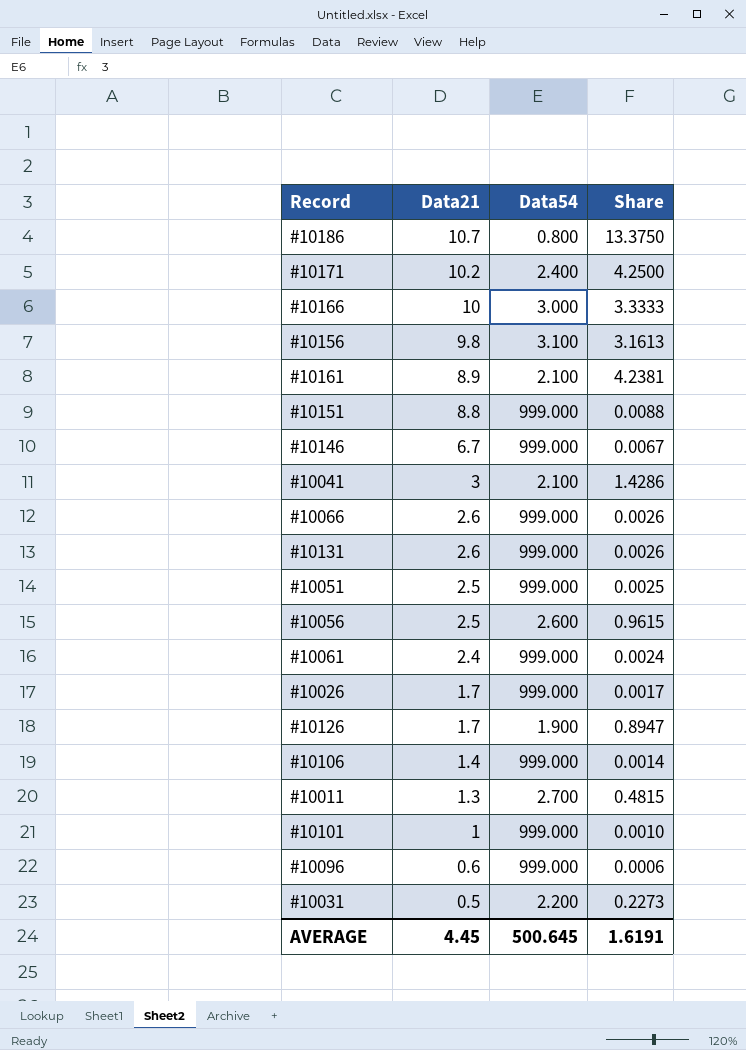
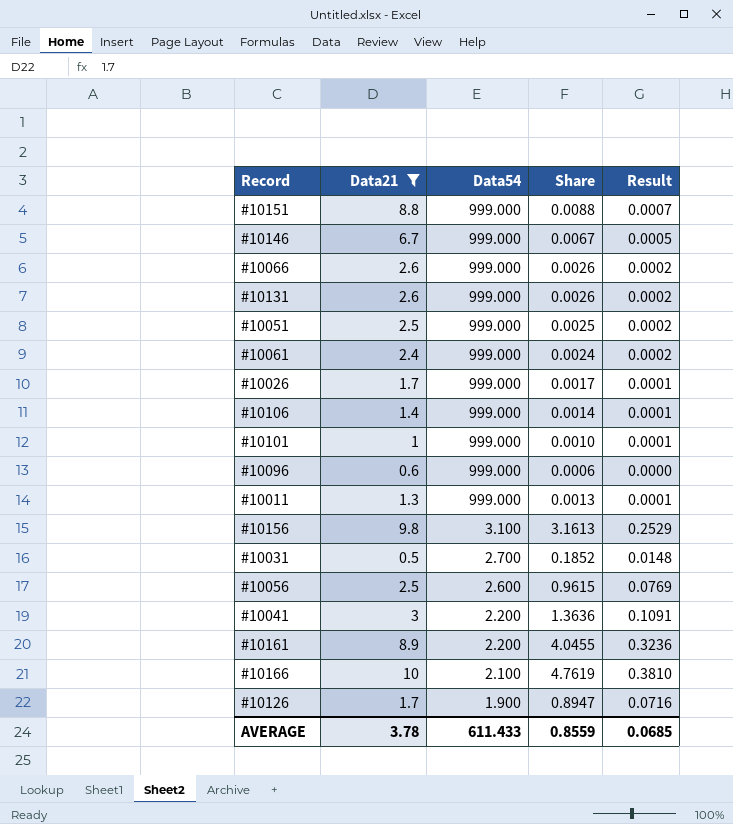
filter: none -> Data21 <= 10
row order: Data21 descending -> Data54 descending
column Result | formula: none -> [Share] * 0.08
#10011 | Data54: 2.700 -> 999.000
#10011 | Share: 0.4815 -> 0.0013
#10031 | Data54: 2.200 -> 2.700
#10031 | Share: 0.2273 -> 0.1852
#10041 | Data54: 2.100 -> 2.200
#10041 | Share: 1.4286 -> 1.3636
#10161 | Data54: 2.100 -> 2.200
#10161 | Share: 4.2381 -> 4.0455
#10166 | Data54: 3.000 -> 2.100
#10166 | Share: 3.3333 -> 4.7619
AVERAGE | Data21: 4.45 -> 3.78
AVERAGE | Data54: 500.645 -> 611.433
AVERAGE | Share: 1.6191 -> 0.8559

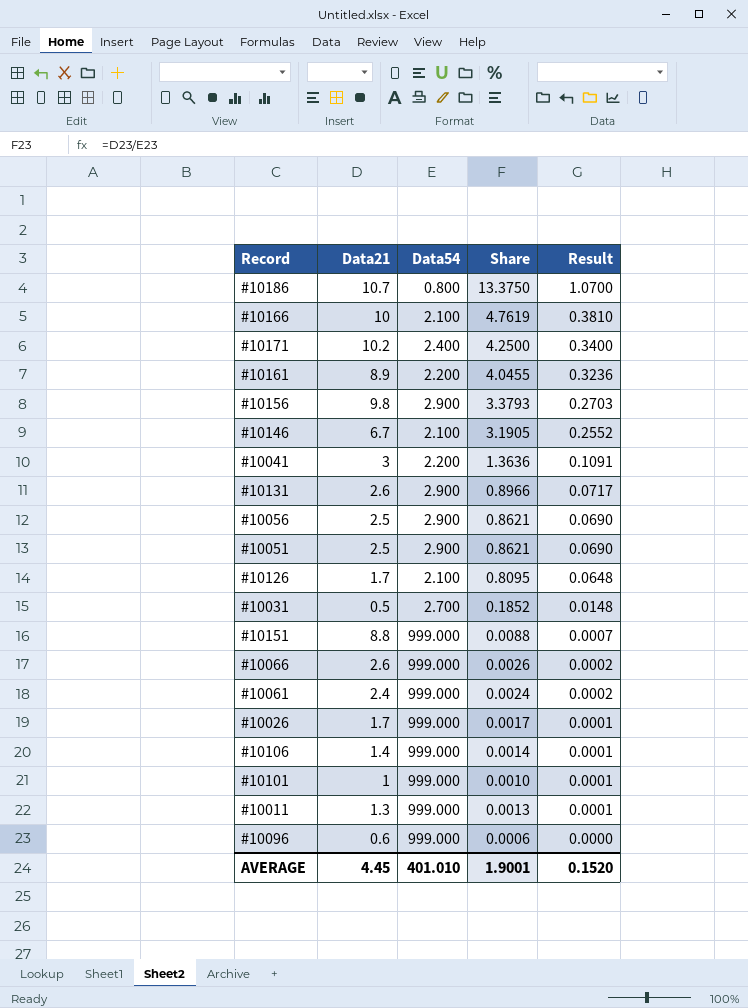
filter: Data21 <= 10 -> none
row order: Data54 descending -> Result descending
#10156 | Data54: 3.100 -> 2.900
#10156 | Share: 3.1613 -> 3.3793
#10156 | Result: 0.2529 -> 0.2703
#10146 | Data54: 999.000 -> 2.100
#10146 | Share: 0.0067 -> 3.1905
#10146 | Result: 0.0005 -> 0.2552
#10131 | Data54: 999.000 -> 2.900
#10131 | Share: 0.0026 -> 0.8966
#10131 | Result: 0.0002 -> 0.0717
#10056 | Data54: 2.600 -> 2.900
#10056 | Share: 0.9615 -> 0.8621
#10056 | Result: 0.0769 -> 0.0690
#10051 | Data54: 999.000 -> 2.900
#10051 | Share: 0.0025 -> 0.8621
#10051 | Result: 0.0002 -> 0.0690
#10126 | Data54: 1.900 -> 2.100
#10126 | Share: 0.8947 -> 0.8095
#10126 | Result: 0.0716 -> 0.0648
AVERAGE | Data21: 3.78 -> 4.45
AVERAGE | Data54: 611.433 -> 401.010
AVERAGE | Share: 0.8559 -> 1.9001
AVERAGE | Result: 0.0685 -> 0.1520

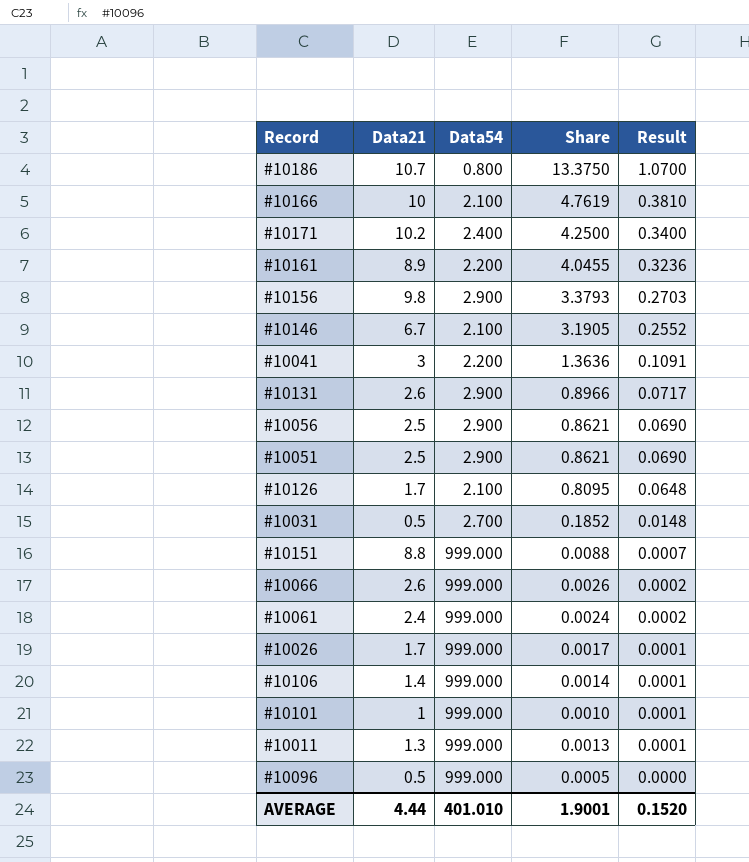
#10096 | Data21: 0.6 -> 0.5
#10096 | Share: 0.0006 -> 0.0005
AVERAGE | Data21: 4.45 -> 4.44

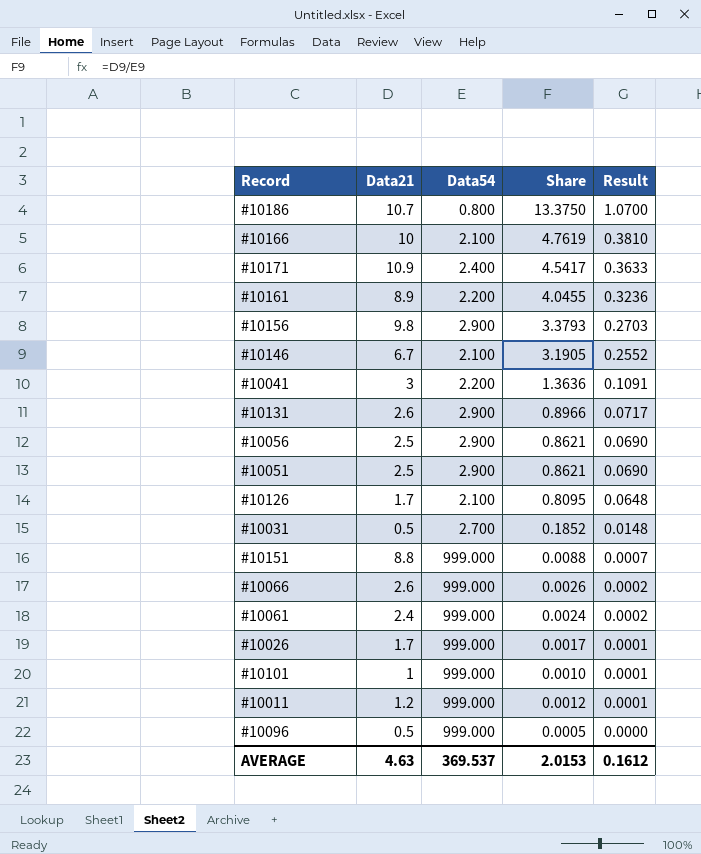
row #10106: 1.4 | 999.000 | 0.0014 | 0.0001 -> none
#10171 | Data21: 10.2 -> 10.9
#10171 | Share: 4.2500 -> 4.5417
#10171 | Result: 0.3400 -> 0.3633
#10011 | Data21: 1.3 -> 1.2
#10011 | Share: 0.0013 -> 0.0012
AVERAGE | Data21: 4.44 -> 4.63
AVERAGE | Data54: 401.010 -> 369.537
AVERAGE | Share: 1.9001 -> 2.0153
AVERAGE | Result: 0.1520 -> 0.1612

